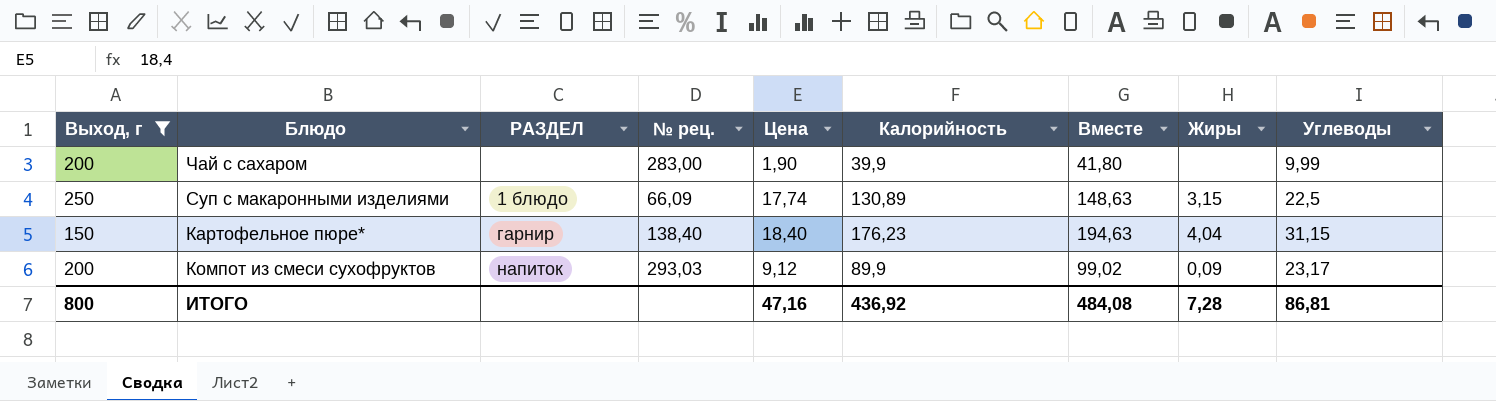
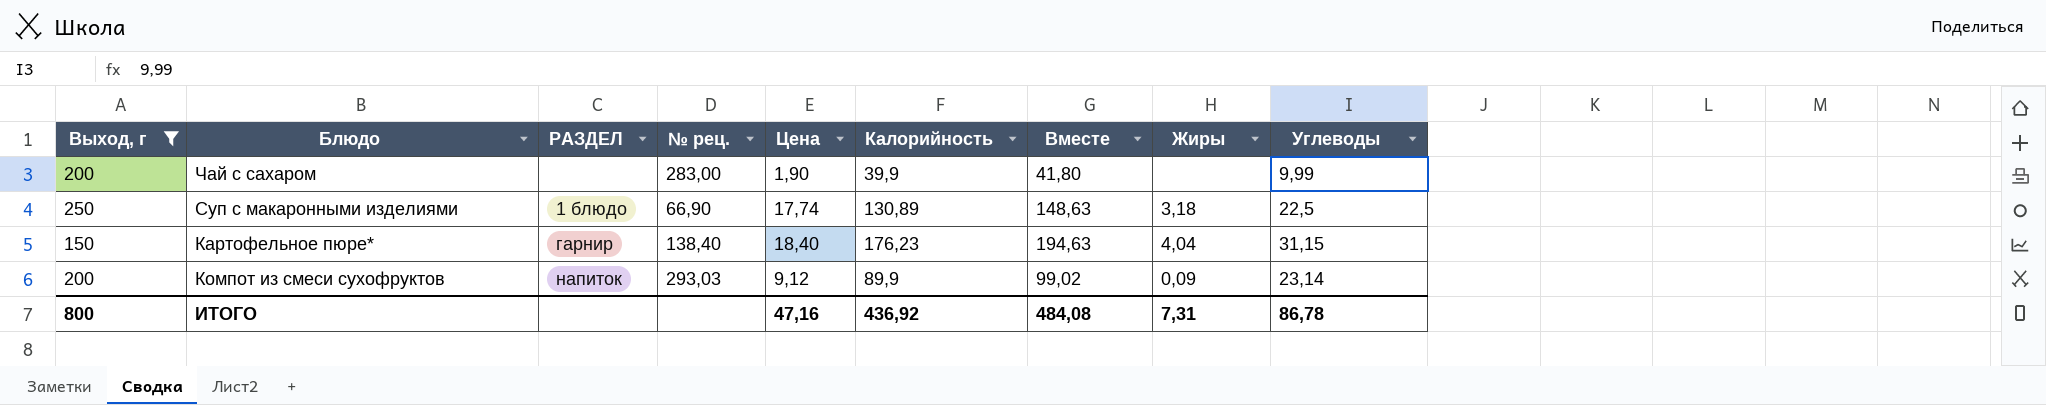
Суп с макаронными изделиями | № рец.: 66,09 -> 66,90
Суп с макаронными изделиями | Жиры: 3,15 -> 3,18
Компот из смеси сухофруктов | Углеводы: 23,17 -> 23,14
ИТОГО | Жиры: 7,28 -> 7,31
ИТОГО | Углеводы: 86,81 -> 86,78

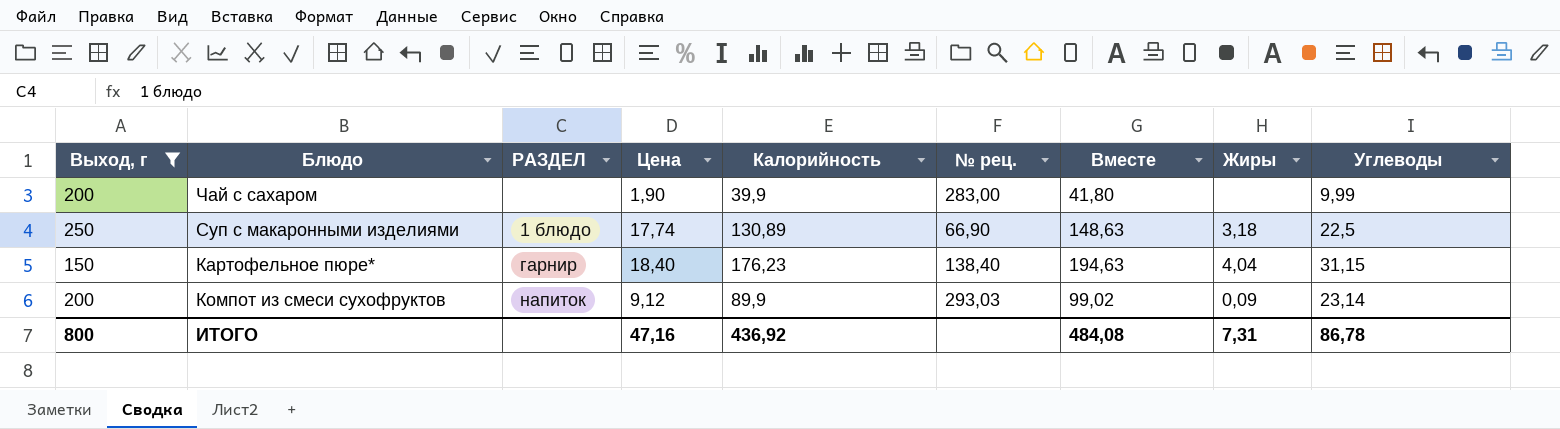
column № рец. | position: 4 -> 6

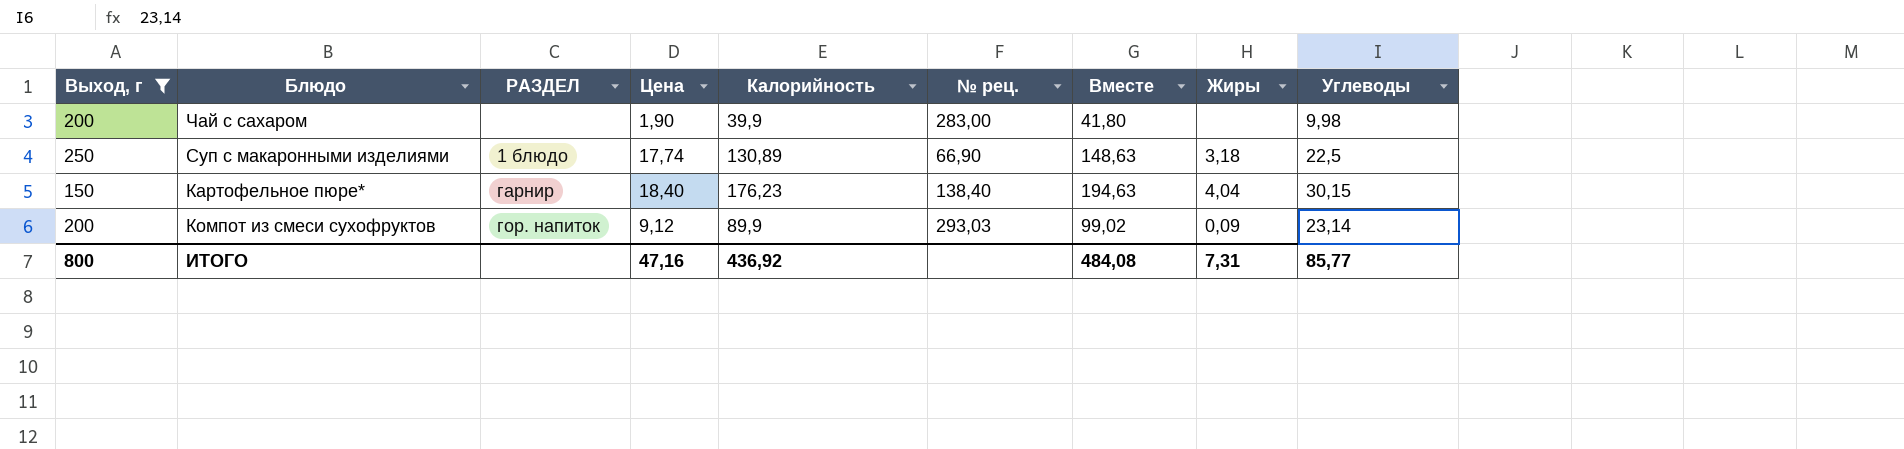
Чай с сахаром | Углеводы: 9,99 -> 9,98
Картофельное пюре* | Углеводы: 31,15 -> 30,15
Компот из смеси сухофруктов | РАЗДЕЛ: напиток -> гор. напиток
ИТОГО | Углеводы: 86,78 -> 85,77

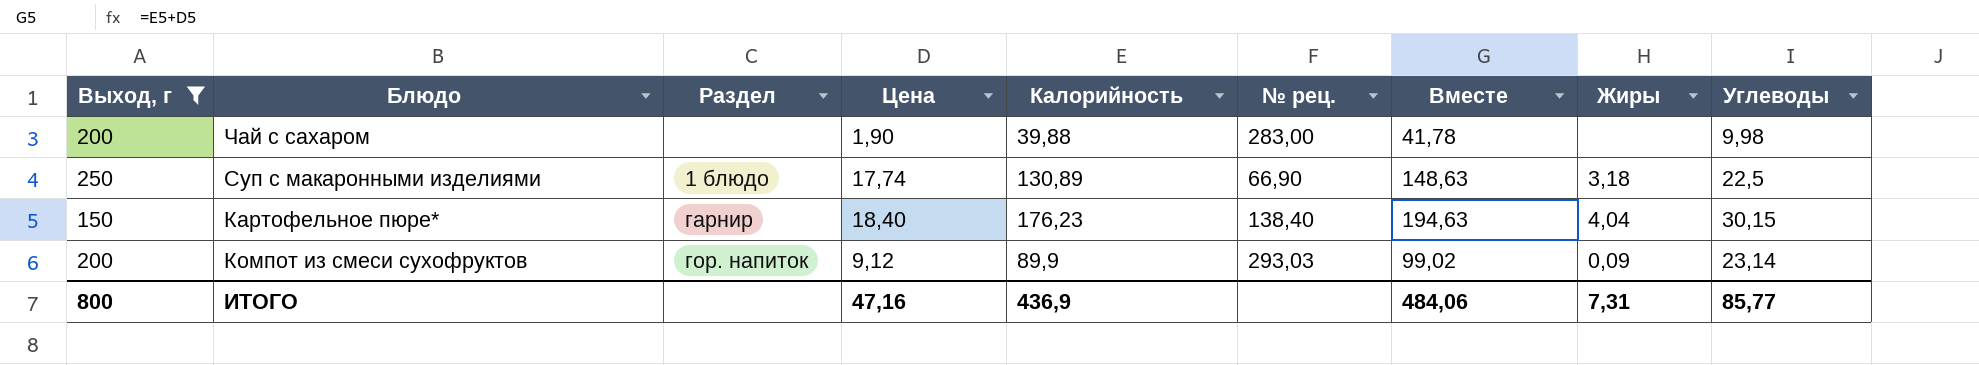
column name: РАЗДЕЛ -> Раздел
Чай с сахаром | Калорийность: 39,9 -> 39,88
Чай с сахаром | Вместе: 41,80 -> 41,78
ИТОГО | Калорийность: 436,92 -> 436,9
ИТОГО | Вместе: 484,08 -> 484,06

